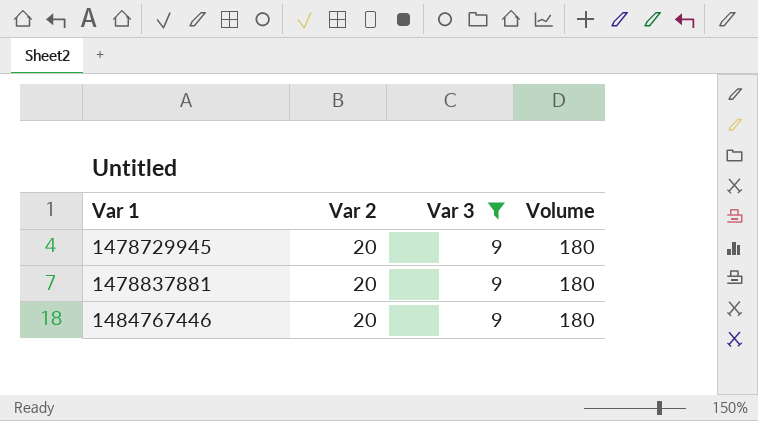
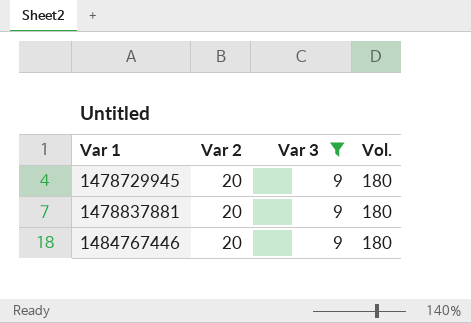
column name: Volume -> Vol.

